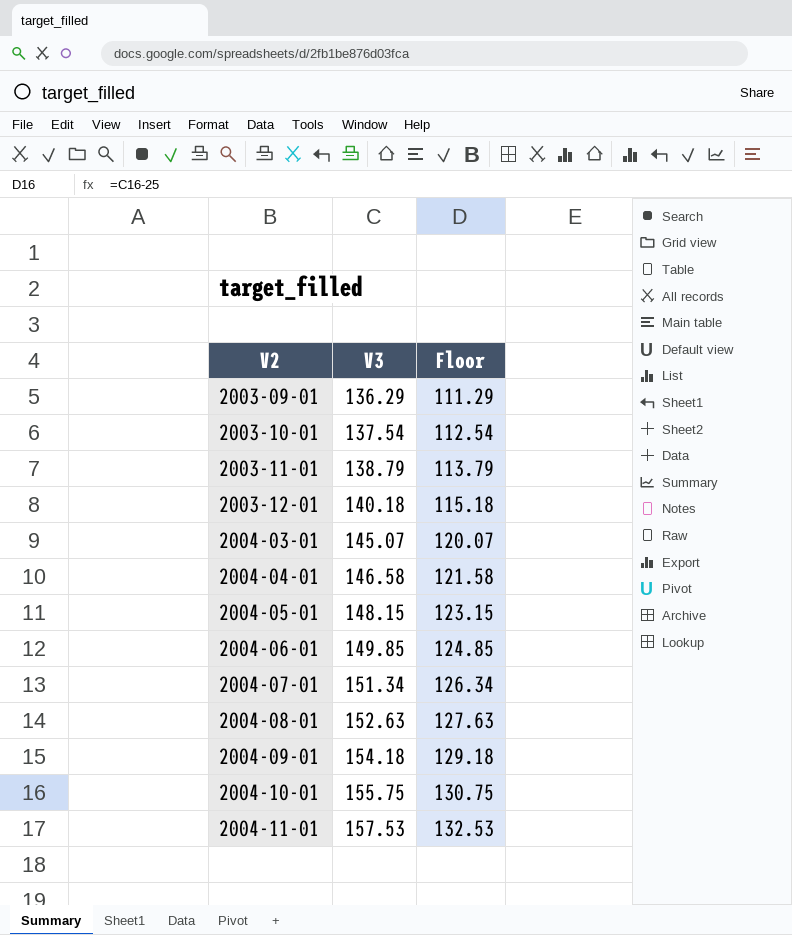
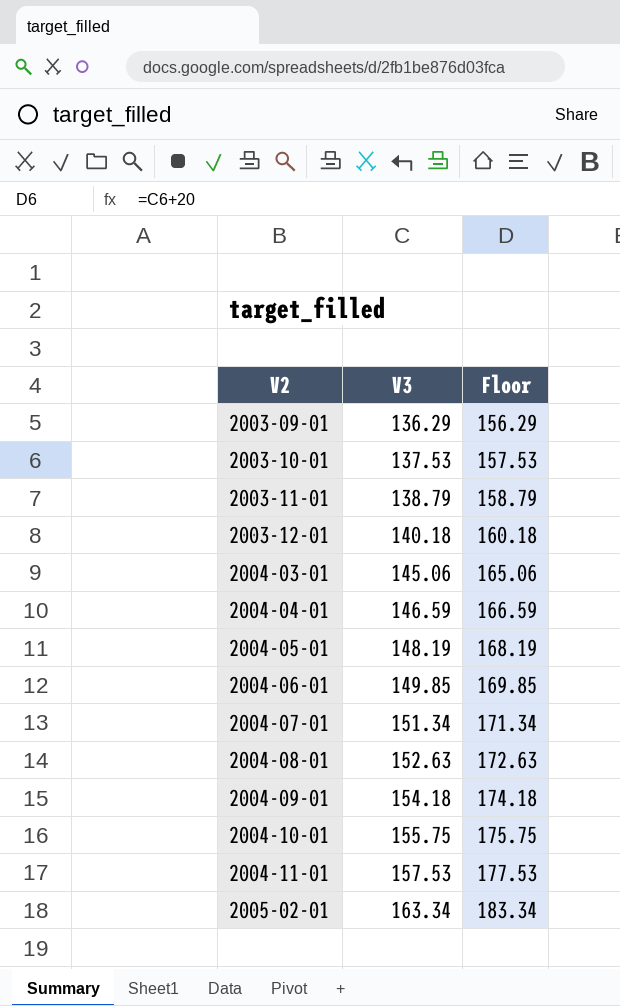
column Floor | formula: [V3] - 25 -> [V3] + 20
2003-10-01 | V3: 137.54 -> 137.53
2004-03-01 | V3: 145.07 -> 145.06
2004-04-01 | V3: 146.58 -> 146.59
2004-05-01 | V3: 148.15 -> 148.19
row 2005-02-01: none -> 163.34 | 183.34

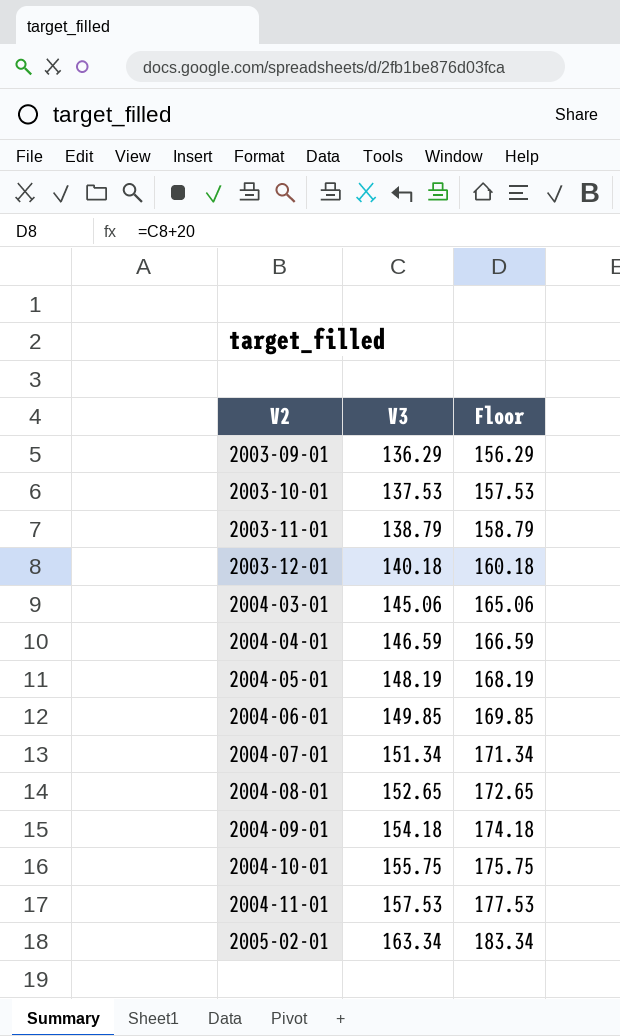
2004-08-01 | V3: 152.63 -> 152.65
2004-08-01 | Floor: 172.63 -> 172.65

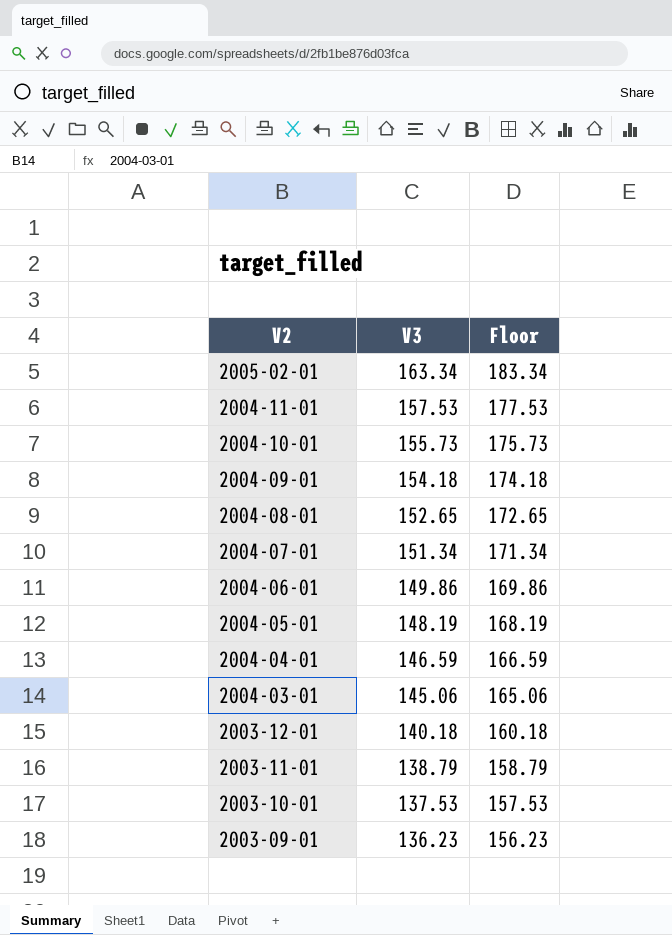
row order: V2 ascending -> V2 descending
2004-10-01 | V3: 155.75 -> 155.73
2004-10-01 | Floor: 175.75 -> 175.73
2004-06-01 | V3: 149.85 -> 149.86
2004-06-01 | Floor: 169.85 -> 169.86
2003-09-01 | V3: 136.29 -> 136.23
2003-09-01 | Floor: 156.29 -> 156.23

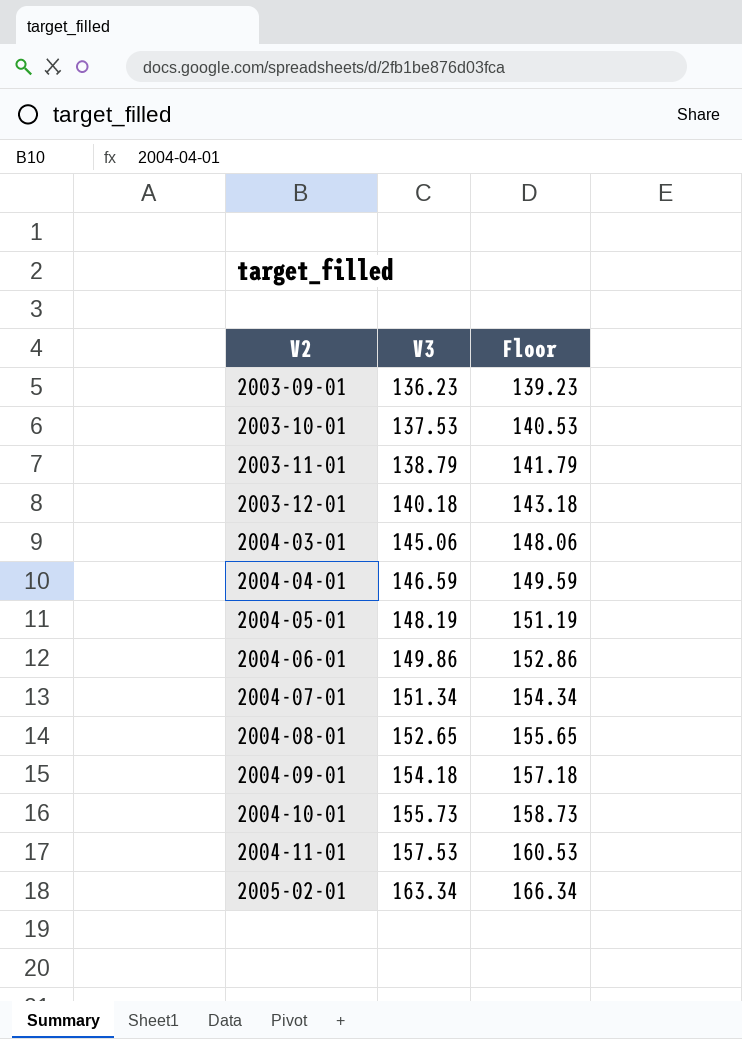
row order: V2 descending -> V2 ascending
column Floor | formula: [V3] + 20 -> [V3] + 3

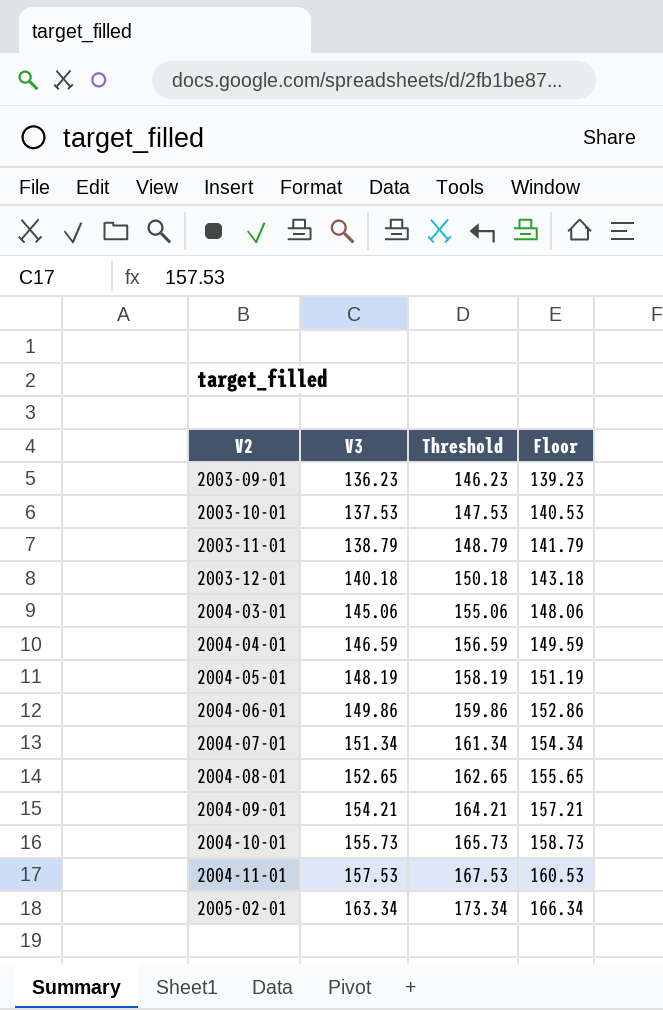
column Threshold | formula: none -> [V3] + 10
2004-09-01 | V3: 154.18 -> 154.21
2004-09-01 | Floor: 157.18 -> 157.21

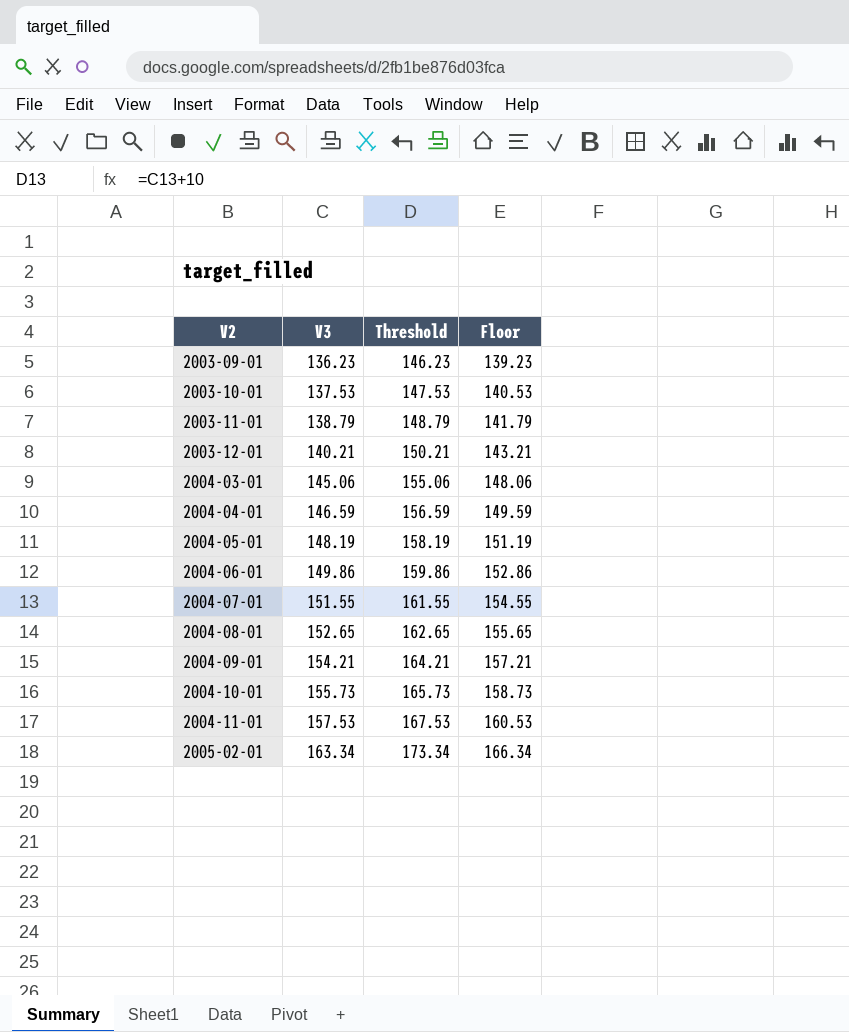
2003-12-01 | V3: 140.18 -> 140.21
2003-12-01 | Threshold: 150.18 -> 150.21
2003-12-01 | Floor: 143.18 -> 143.21
2004-07-01 | V3: 151.34 -> 151.55
2004-07-01 | Threshold: 161.34 -> 161.55
2004-07-01 | Floor: 154.34 -> 154.55

